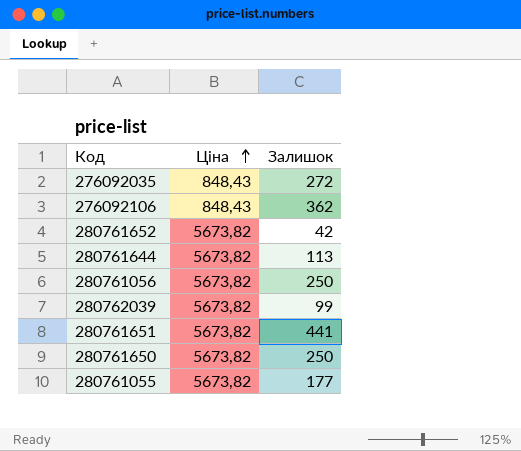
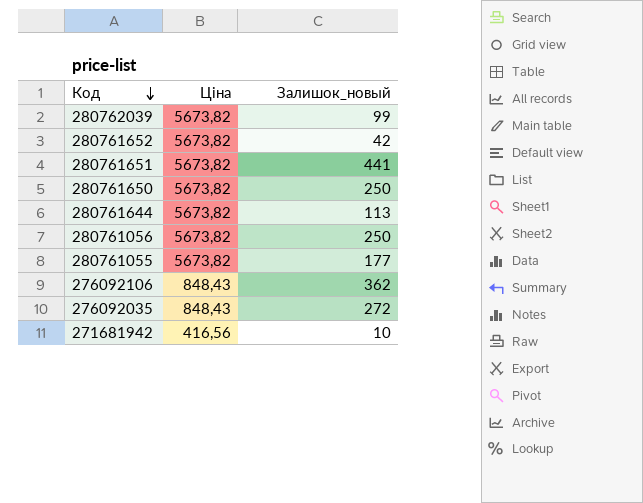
row order: Ціна ascending -> Код descending
column name: Залишок -> Залишок_новый
row 271681942: none -> 416,56 | 10

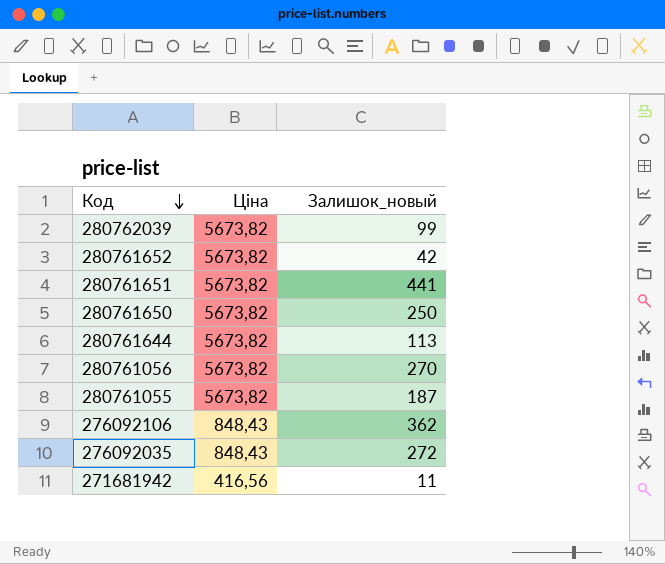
280761056 | Залишок_новый: 250 -> 270
280761055 | Залишок_новый: 177 -> 187
271681942 | Залишок_новый: 10 -> 11

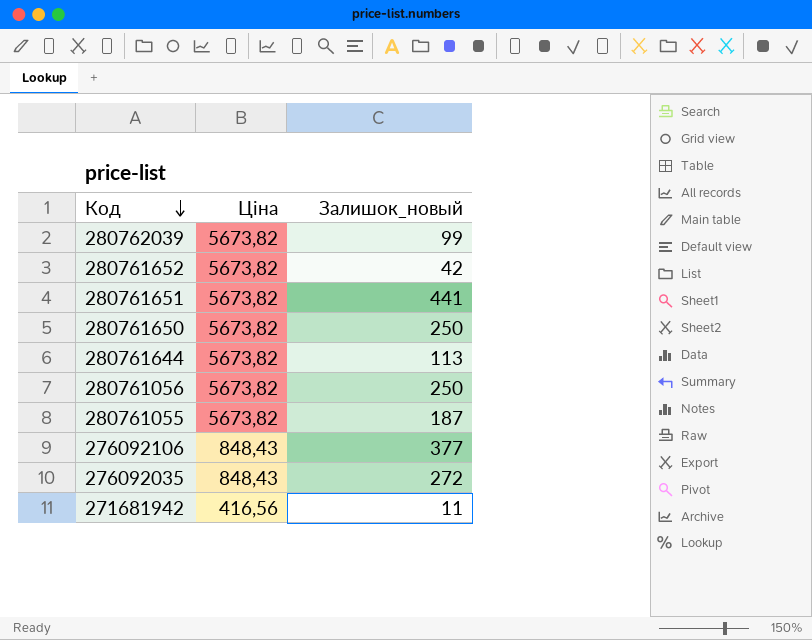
280761056 | Залишок_новый: 270 -> 250
276092106 | Залишок_новый: 362 -> 377

